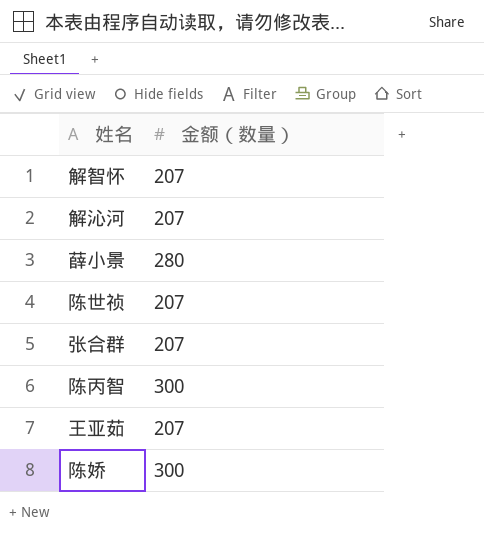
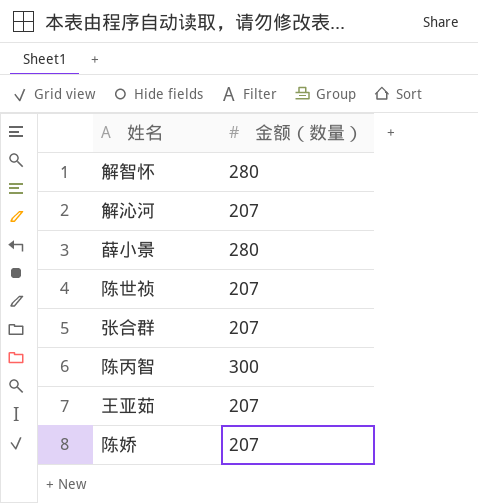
解智怀 | 金额（数量）: 207 -> 280
陈娇 | 金额（数量）: 300 -> 207

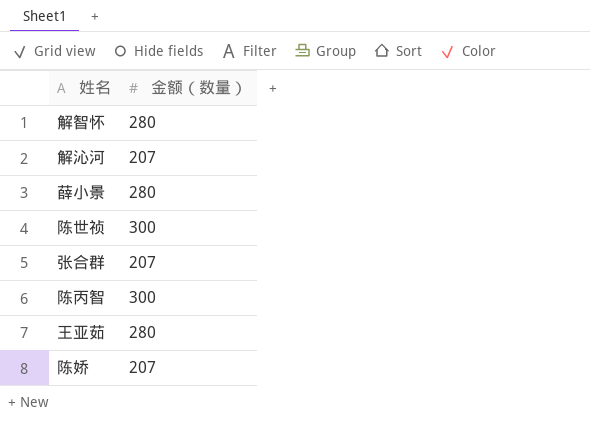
陈世祯 | 金额（数量）: 207 -> 300
王亚茹 | 金额（数量）: 207 -> 280

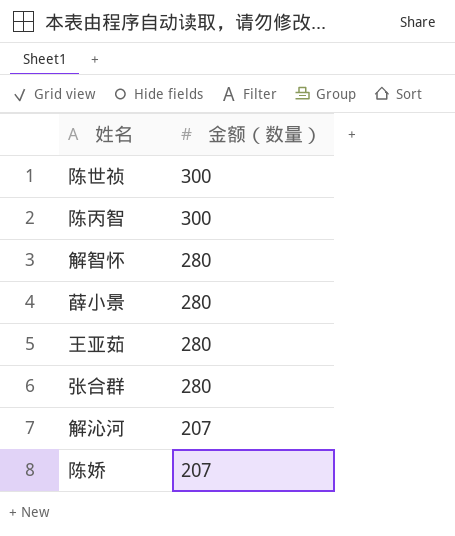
row order: none -> 金额（数量） descending
张合群 | 金额（数量）: 207 -> 280

